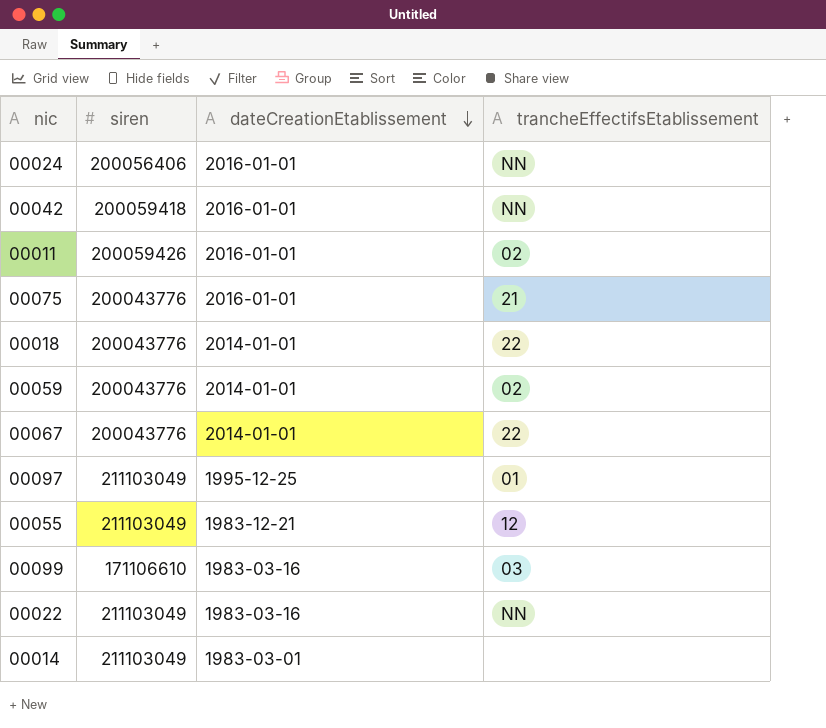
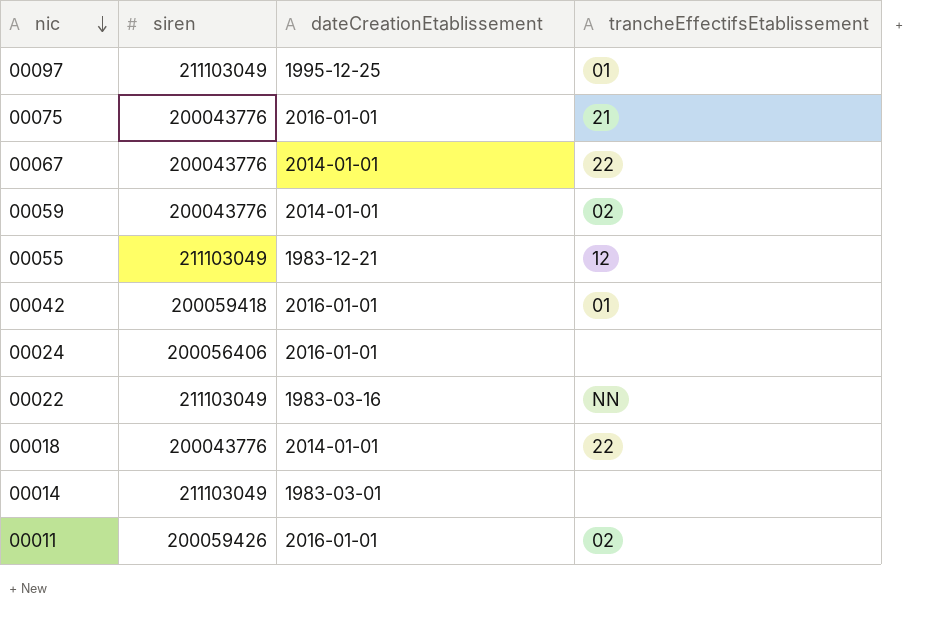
row order: dateCreationEtablissement descending -> nic descending
row 00099: 171106610 | 1983-03-16 | 03 -> none
00042 | trancheEffectifsEtablissement: NN -> 01
00024 | trancheEffectifsEtablissement: NN -> none

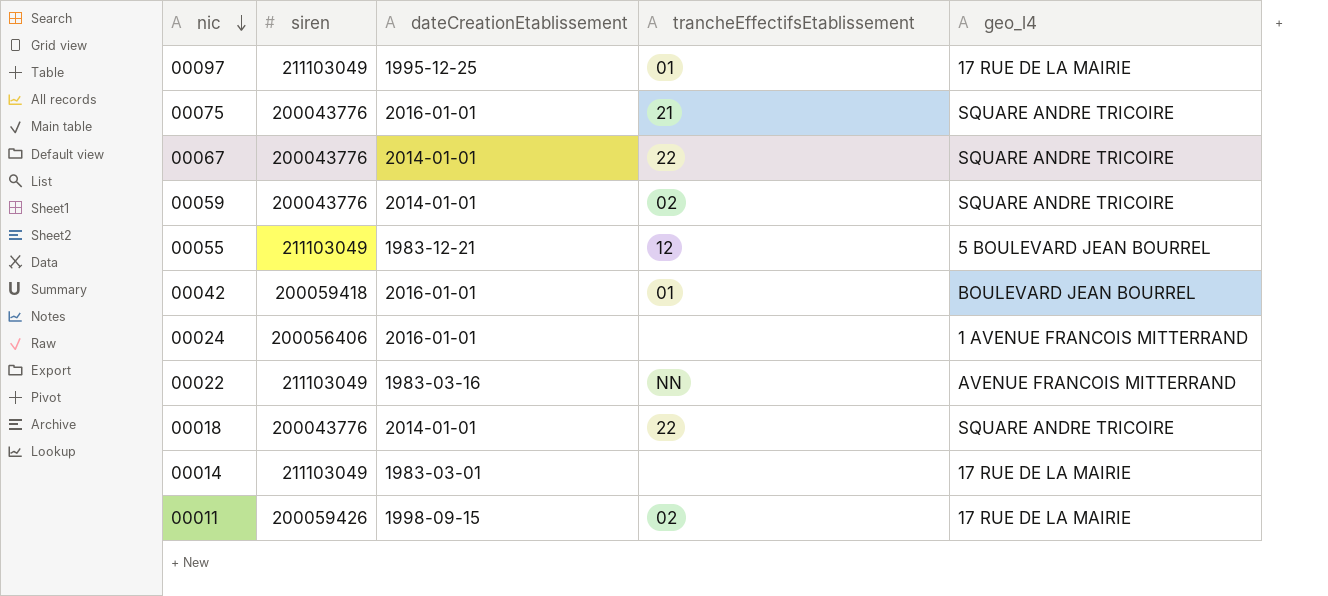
column geo_l4 | position: none -> 5
00011 | dateCreationEtablissement: 2016-01-01 -> 1998-09-15

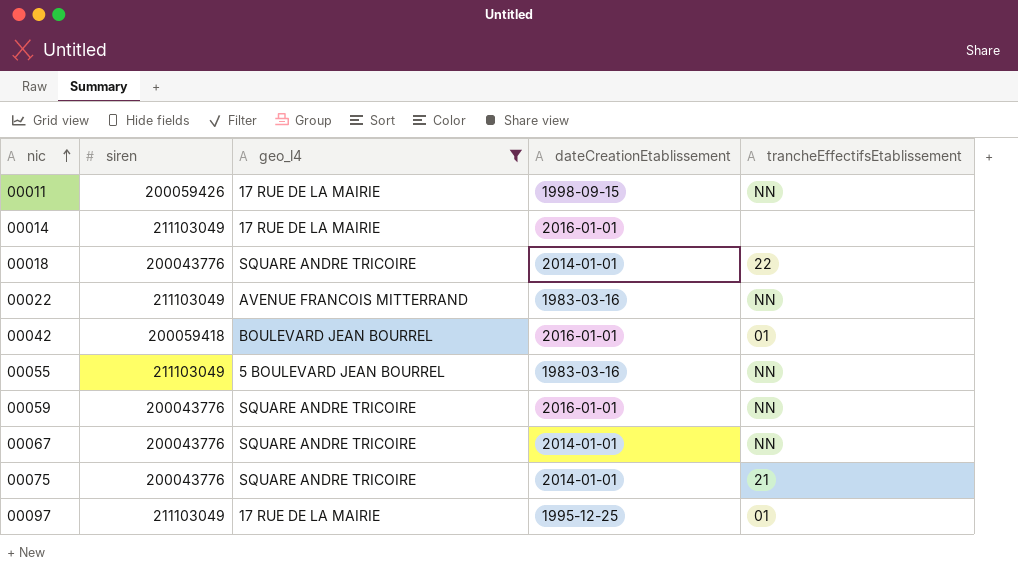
filter: none -> geo_l4 != 1 AVENUE FRANCOIS MITTERRAND
row order: nic descending -> nic ascending
column geo_l4 | position: 5 -> 3
00011 | trancheEffectifsEtablissement: 02 -> NN
00014 | dateCreationEtablissement: 1983-03-01 -> 2016-01-01
00055 | dateCreationEtablissement: 1983-12-21 -> 1983-03-16
00055 | trancheEffectifsEtablissement: 12 -> NN
00059 | dateCreationEtablissement: 2014-01-01 -> 2016-01-01
00059 | trancheEffectifsEtablissement: 02 -> NN
00067 | trancheEffectifsEtablissement: 22 -> NN
00075 | dateCreationEtablissement: 2016-01-01 -> 2014-01-01

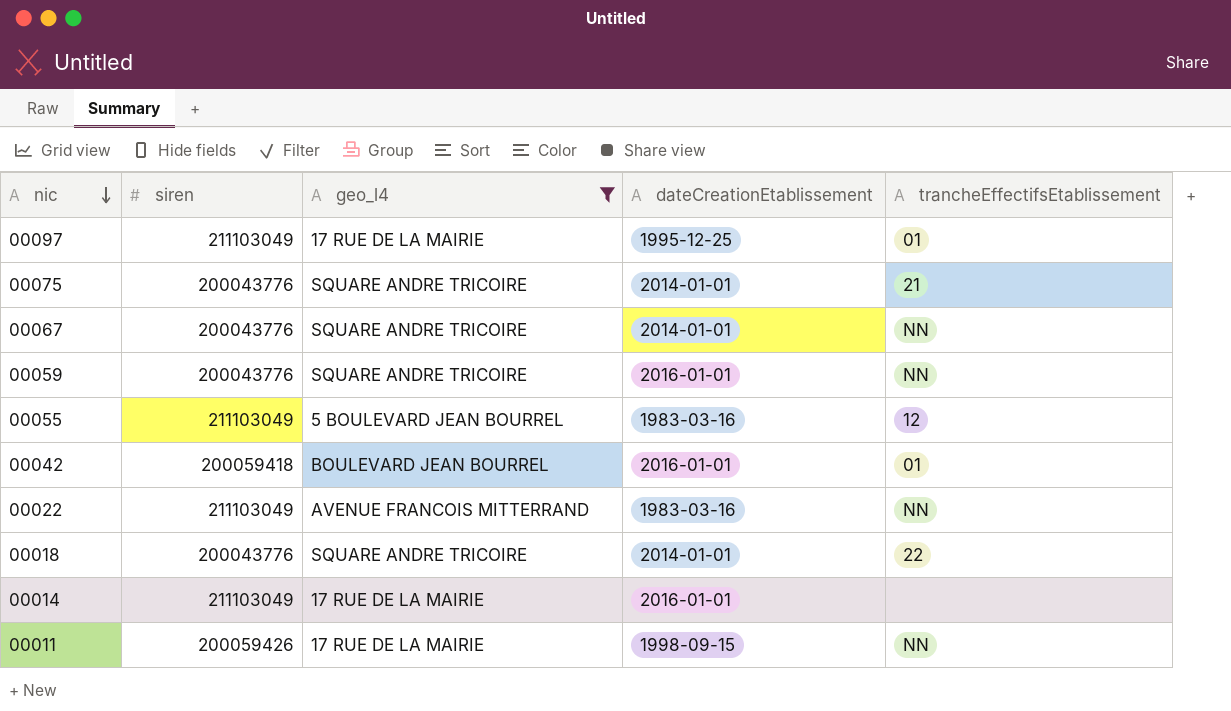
row order: nic ascending -> nic descending
00055 | trancheEffectifsEtablissement: NN -> 12

